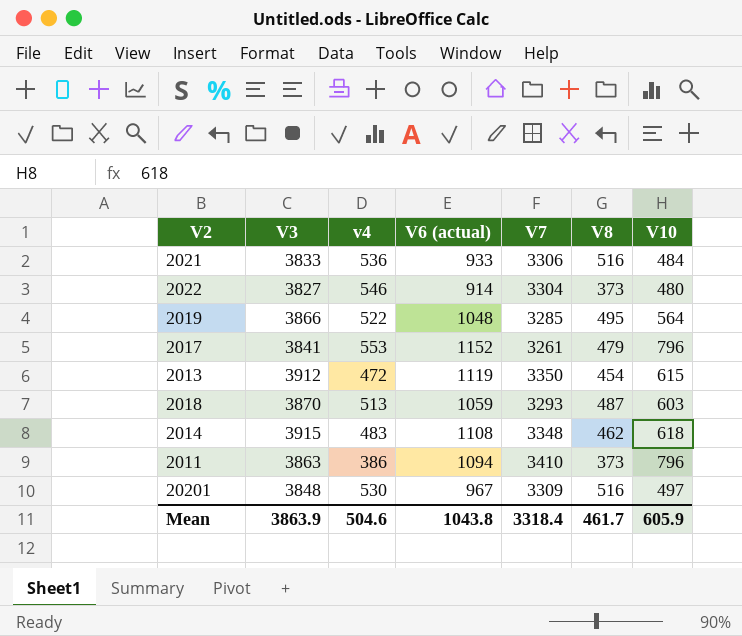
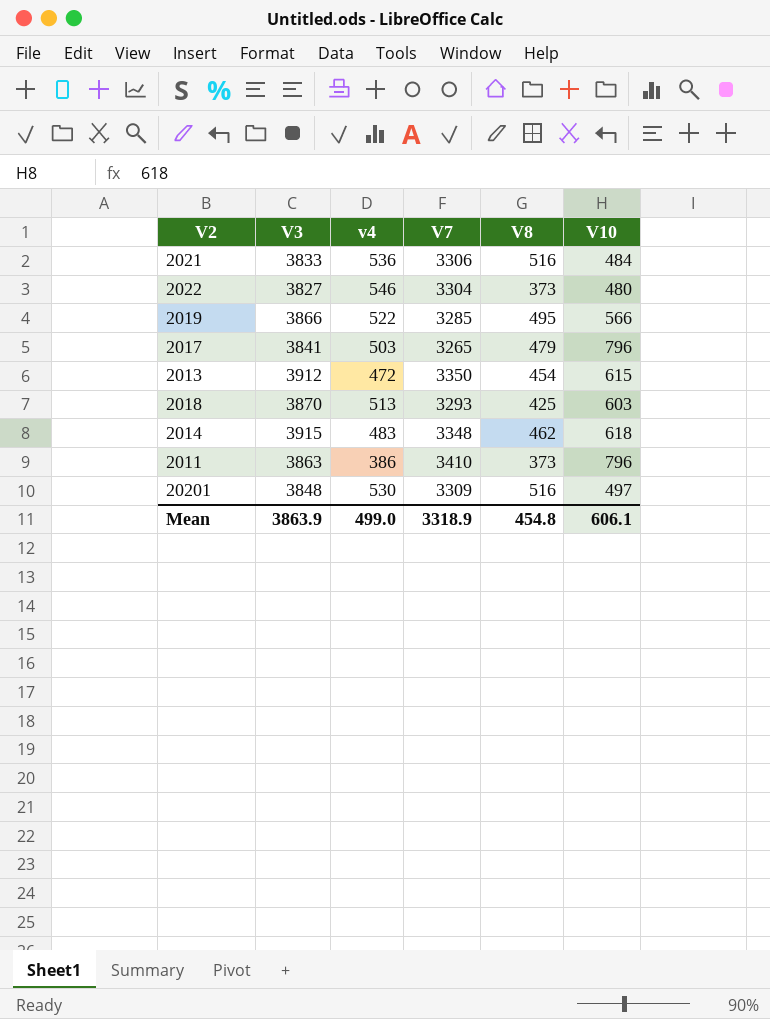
column V6 (actual) | position: 4 -> none
2019 | V10: 564 -> 566
2017 | v4: 553 -> 503
2017 | V7: 3261 -> 3265
2018 | V8: 487 -> 425
Mean | v4: 504.6 -> 499.0
Mean | V7: 3318.4 -> 3318.9
Mean | V8: 461.7 -> 454.8
Mean | V10: 605.9 -> 606.1

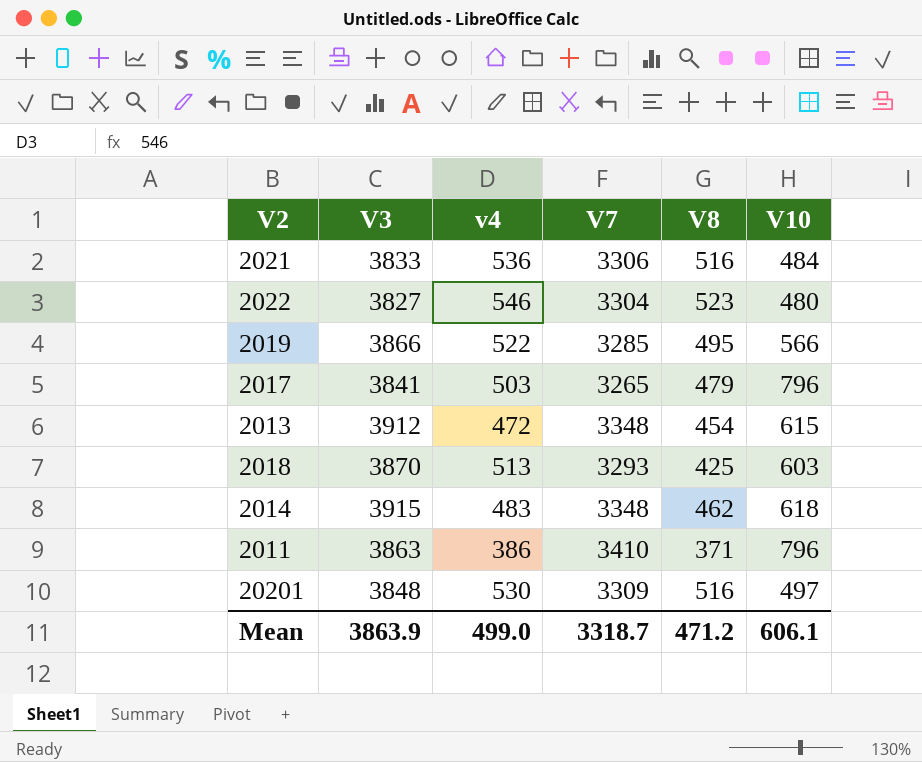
2022 | V8: 373 -> 523
2013 | V7: 3350 -> 3348
2011 | V8: 373 -> 371
Mean | V7: 3318.9 -> 3318.7
Mean | V8: 454.8 -> 471.2

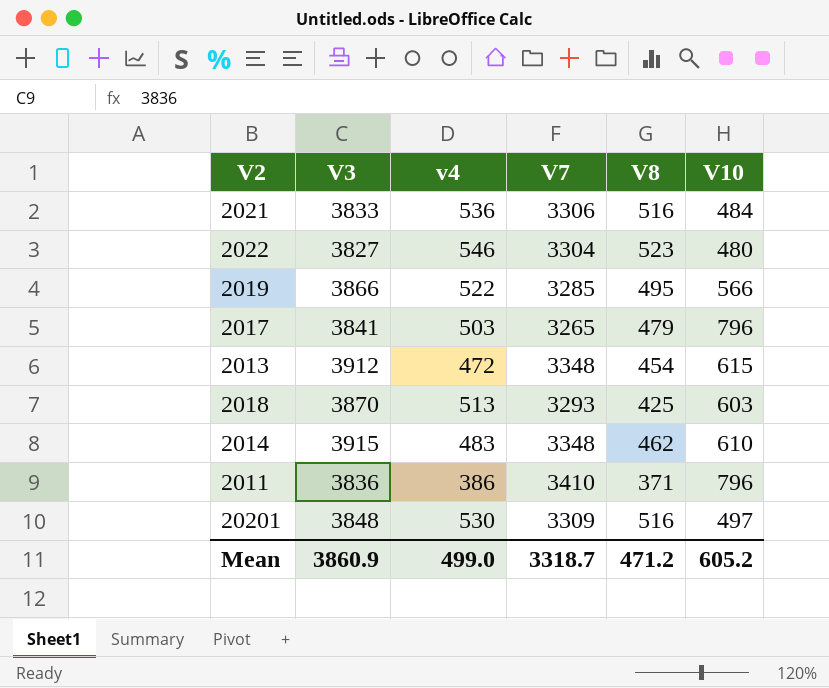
2014 | V10: 618 -> 610
2011 | V3: 3863 -> 3836
Mean | V3: 3863.9 -> 3860.9
Mean | V10: 606.1 -> 605.2

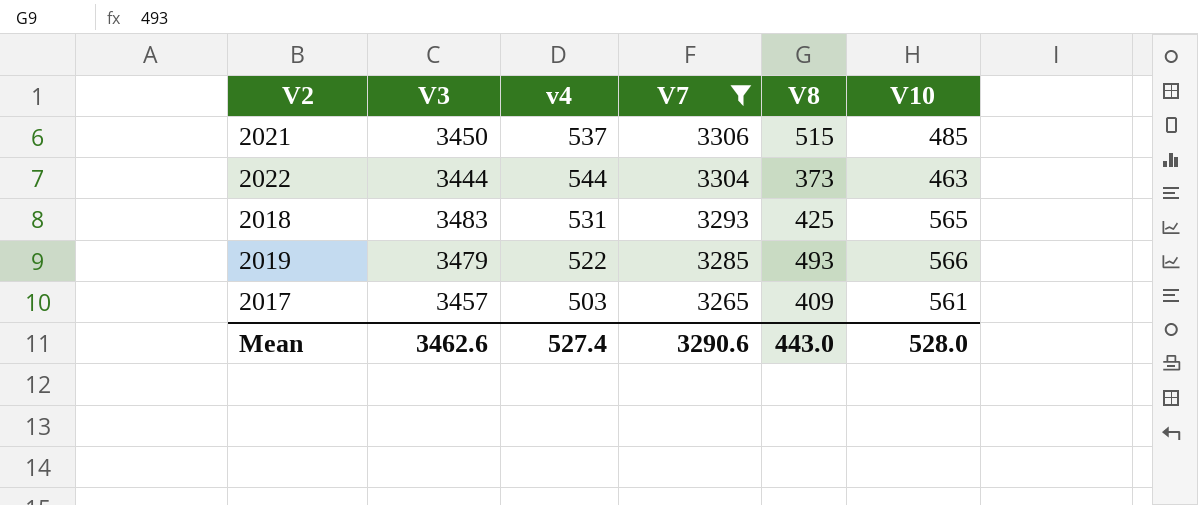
filter: none -> V7 <= 3306
row order: none -> V7 descending
2021 | V3: 3833 -> 3450
2021 | v4: 536 -> 537
2021 | V8: 516 -> 515
2021 | V10: 484 -> 485
2022 | V3: 3827 -> 3444
2022 | v4: 546 -> 544
2022 | V8: 523 -> 373
2022 | V10: 480 -> 463
2018 | V3: 3870 -> 3483
2018 | v4: 513 -> 531
2018 | V10: 603 -> 565
2019 | V3: 3866 -> 3479
2019 | V8: 495 -> 493
2017 | V3: 3841 -> 3457
2017 | V8: 479 -> 409
2017 | V10: 796 -> 561
Mean | V3: 3860.9 -> 3462.6
Mean | v4: 499.0 -> 527.4
Mean | V7: 3318.7 -> 3290.6
Mean | V8: 471.2 -> 443.0
Mean | V10: 605.2 -> 528.0

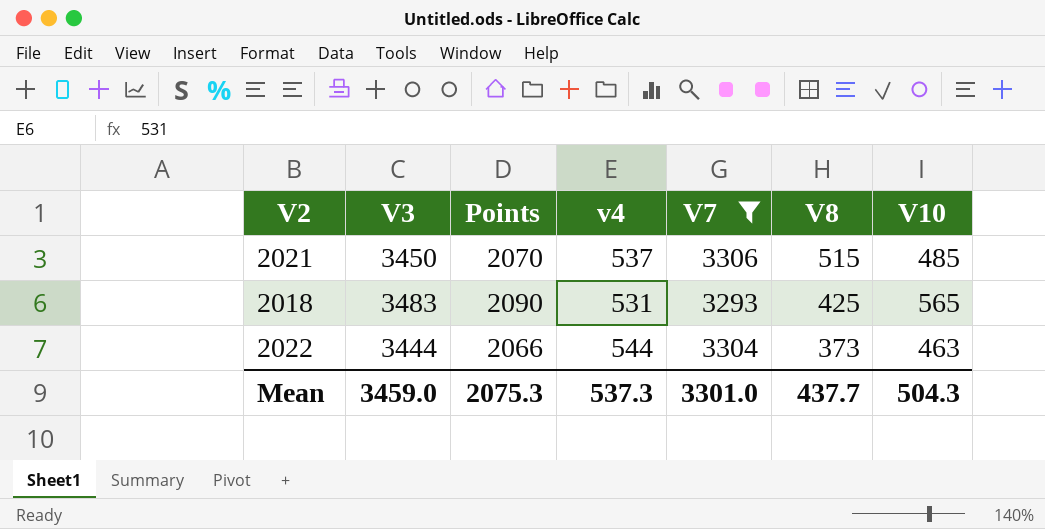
row order: V7 descending -> V8 descending
column Points | formula: none -> [V3] * 0.6
row 2019: 3479 | 522 | 3285 | 493 | 566 -> none
row 2017: 3457 | 503 | 3265 | 409 | 561 -> none
Mean | V3: 3462.6 -> 3459.0
Mean | v4: 527.4 -> 537.3
Mean | V7: 3290.6 -> 3301.0
Mean | V8: 443.0 -> 437.7
Mean | V10: 528.0 -> 504.3

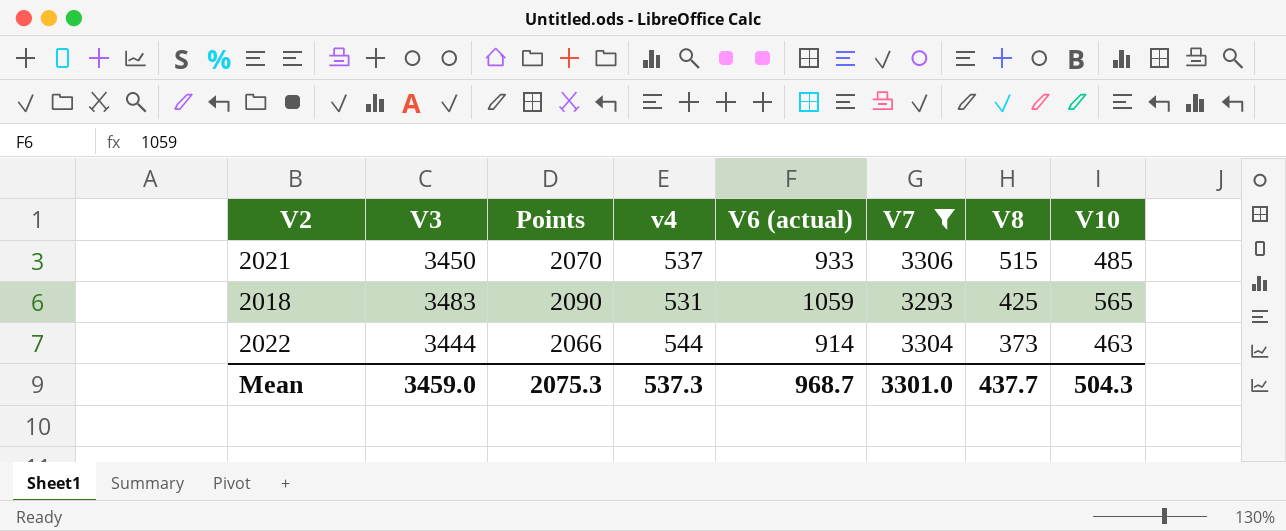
column V6 (actual) | position: none -> 5

